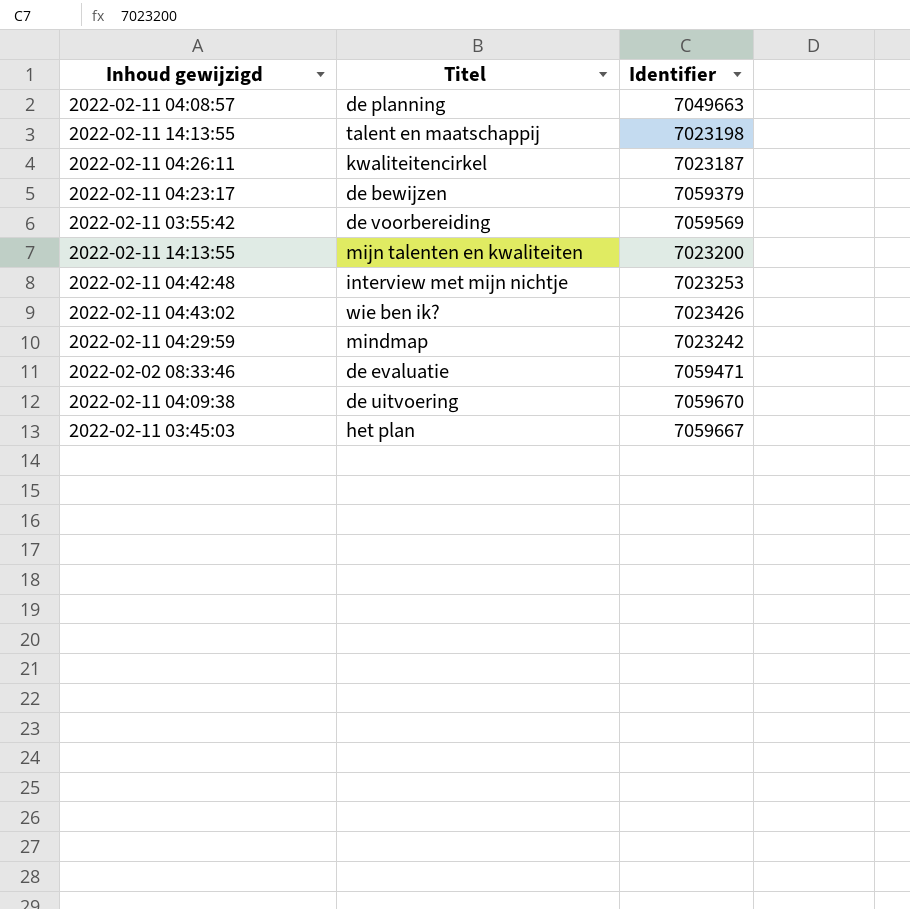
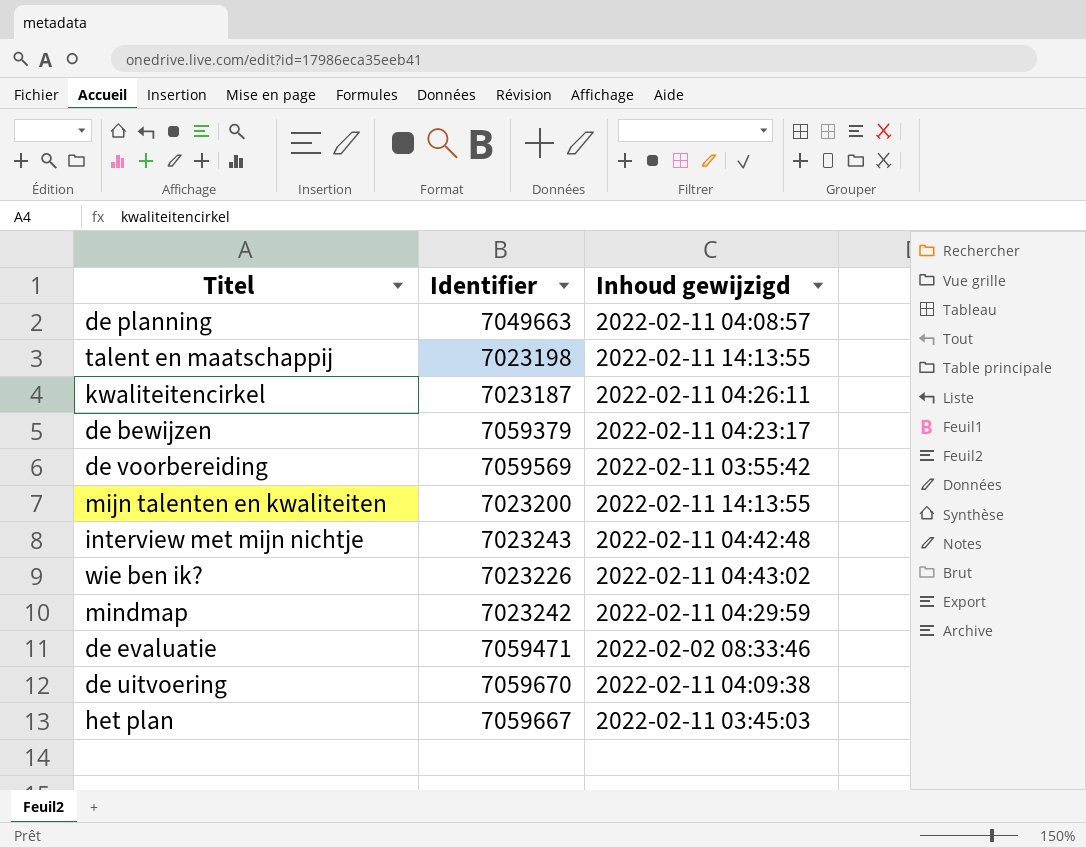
column Inhoud gewijzigd | position: 1 -> 3
interview met mijn nichtje | Identifier: 7023253 -> 7023243
wie ben ik? | Identifier: 7023426 -> 7023226

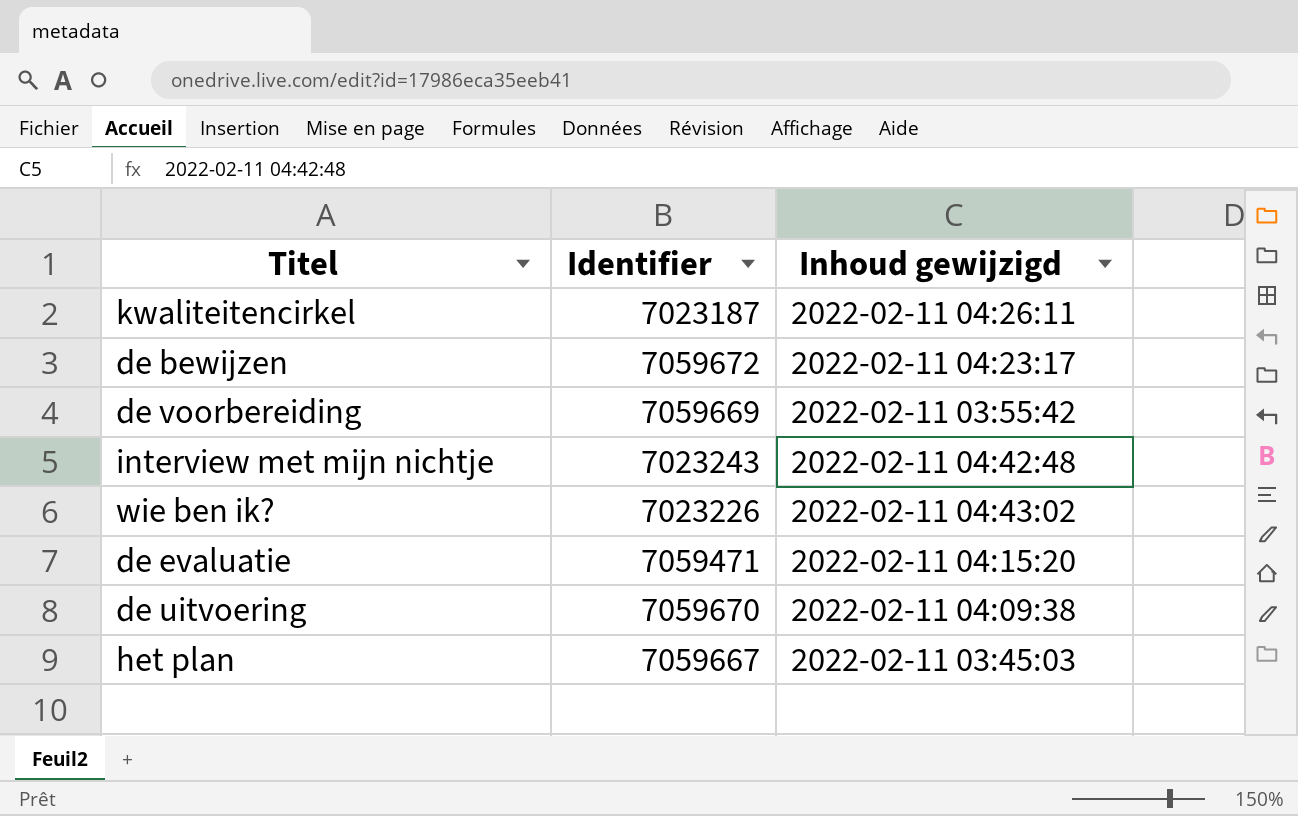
row de planning: 7049663 | 2022-02-11 04:08:57 -> none
row talent en maatschappij: 7023198 | 2022-02-11 14:13:55 -> none
row mijn talenten en kwaliteiten: 7023200 | 2022-02-11 14:13:55 -> none
row mindmap: 7023242 | 2022-02-11 04:29:59 -> none
de bewijzen | Identifier: 7059379 -> 7059672
de voorbereiding | Identifier: 7059569 -> 7059669
de evaluatie | Inhoud gewijzigd: 2022-02-02 08:33:46 -> 2022-02-11 04:15:20

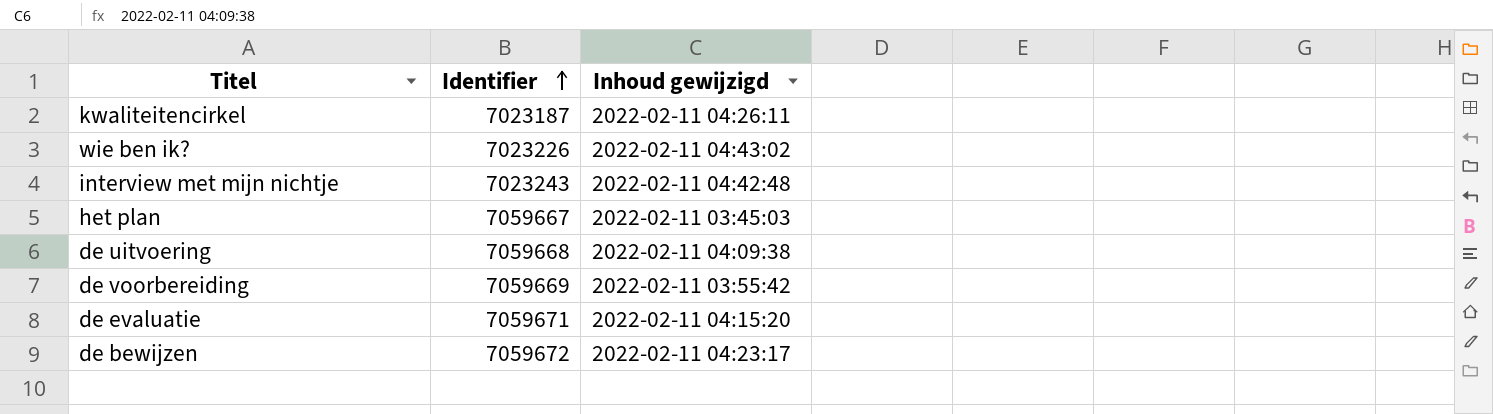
row order: none -> Identifier ascending
de uitvoering | Identifier: 7059670 -> 7059668
de evaluatie | Identifier: 7059471 -> 7059671

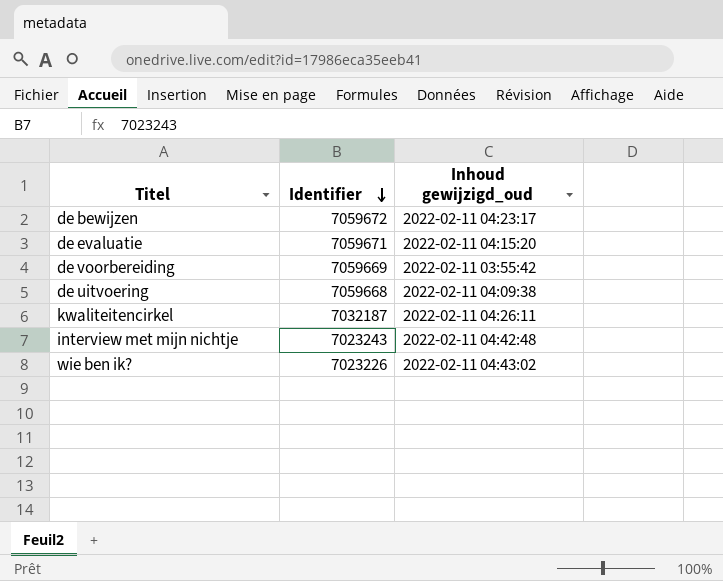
row order: Identifier ascending -> Identifier descending
column name: Inhoud gewijzigd -> Inhoud gewijzigd_oud
row het plan: 7059667 | 2022-02-11 03:45:03 -> none
kwaliteitencirkel | Identifier: 7023187 -> 7032187

